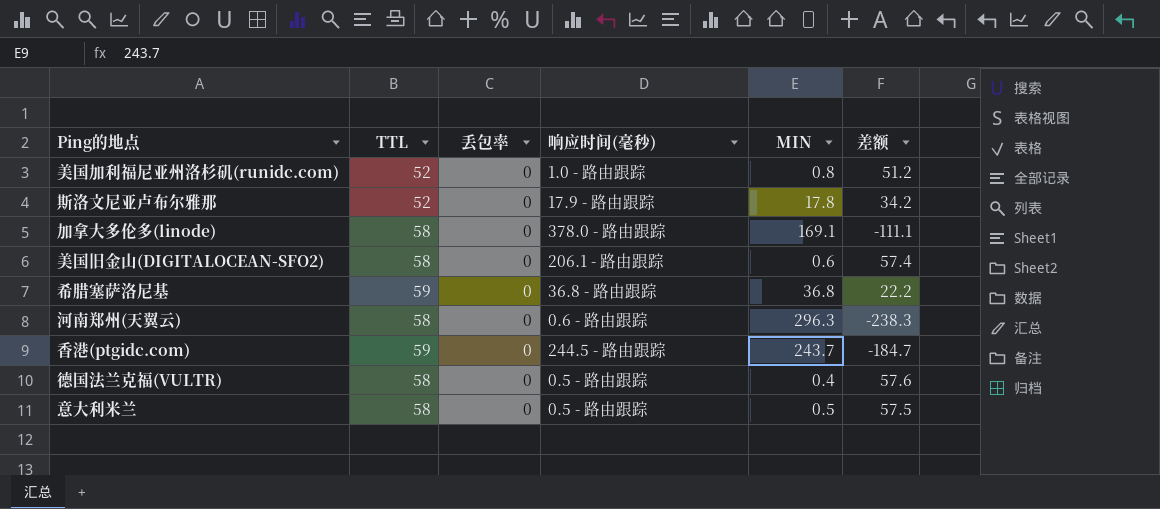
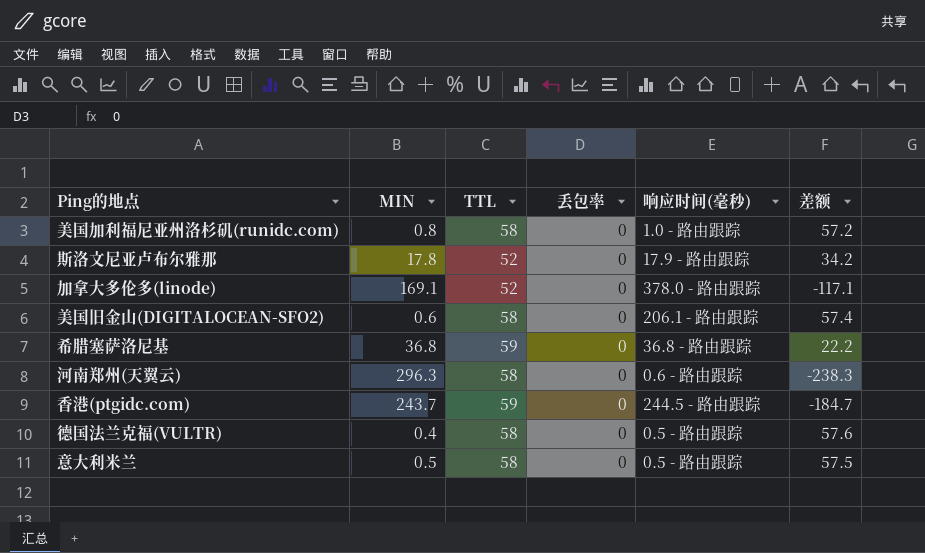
column MIN | position: 5 -> 2
美国加利福尼亚州洛杉矶(runidc.com) | TTL: 52 -> 58
美国加利福尼亚州洛杉矶(runidc.com) | 差额: 51.2 -> 57.2
加拿大多伦多(linode) | TTL: 58 -> 52
加拿大多伦多(linode) | 差额: -111.1 -> -117.1

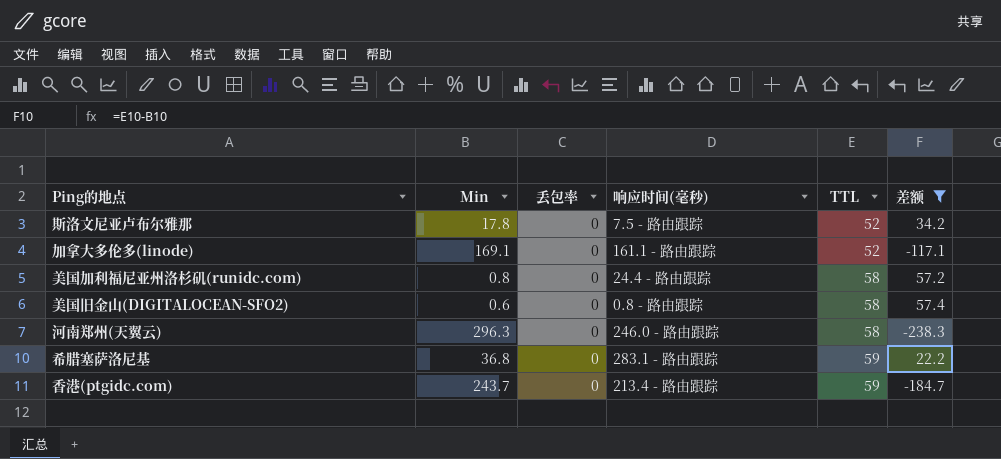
filter: none -> 差额 <= 57.4
row order: none -> TTL ascending
column name: MIN -> Min
column TTL | position: 3 -> 5
斯洛文尼亚卢布尔雅那 | 响应时间(毫秒): 17.9 - 路由跟踪 -> 7.5 - 路由跟踪
加拿大多伦多(linode) | 响应时间(毫秒): 378.0 - 路由跟踪 -> 161.1 - 路由跟踪
美国加利福尼亚州洛杉矶(runidc.com) | 响应时间(毫秒): 1.0 - 路由跟踪 -> 24.4 - 路由跟踪
美国旧金山(DIGITALOCEAN-SFO2) | 响应时间(毫秒): 206.1 - 路由跟踪 -> 0.8 - 路由跟踪
河南郑州(天翼云) | 响应时间(毫秒): 0.6 - 路由跟踪 -> 246.0 - 路由跟踪
希腊塞萨洛尼基 | 响应时间(毫秒): 36.8 - 路由跟踪 -> 283.1 - 路由跟踪
香港(ptgidc.com) | 响应时间(毫秒): 244.5 - 路由跟踪 -> 213.4 - 路由跟踪

